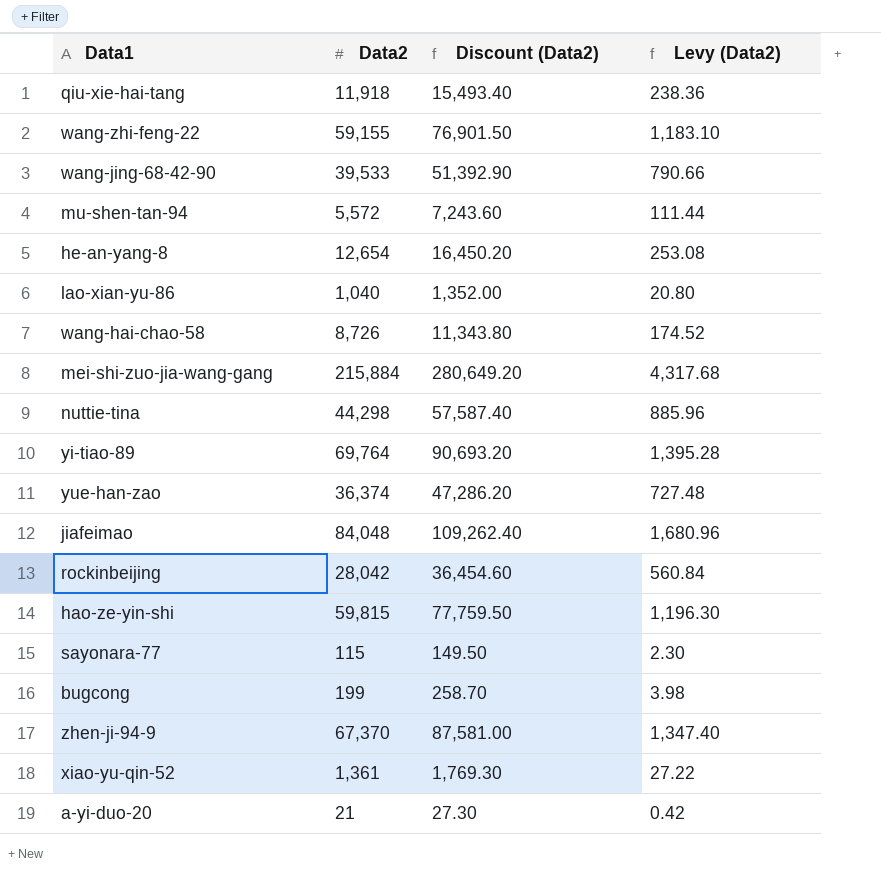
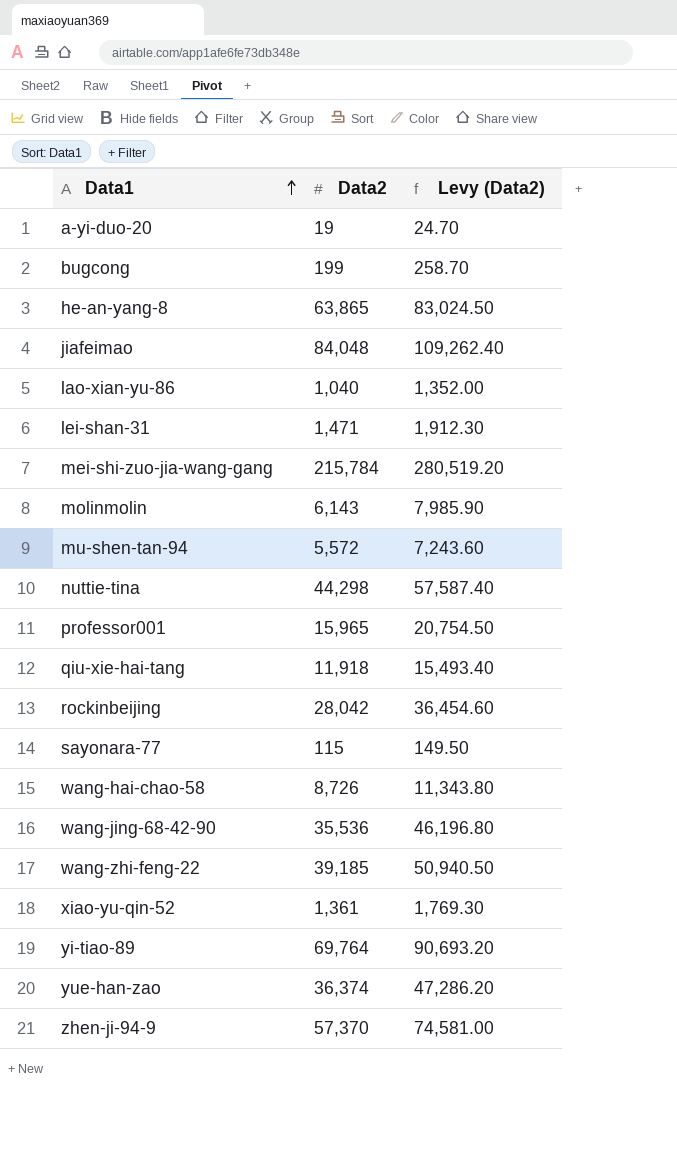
row order: none -> Data1 ascending
column Discount (Data2) | formula: [Data2] * 1.3 -> none
column Levy (Data2) | formula: [Data2] * 0.02 -> [Data2] * 1.3
row hao-ze-yin-shi: 59,815 | 77,759.50 | 1,196.30 -> none
a-yi-duo-20 | Data2: 21 -> 19
he-an-yang-8 | Data2: 12,654 -> 63,865
row lei-shan-31: none -> 1,471 | 1,912.30
mei-shi-zuo-jia-wang-gang | Data2: 215,884 -> 215,784
row molinmolin: none -> 6,143 | 7,985.90
row professor001: none -> 15,965 | 20,754.50
wang-jing-68-42-90 | Data2: 39,533 -> 35,536
wang-zhi-feng-22 | Data2: 59,155 -> 39,185
zhen-ji-94-9 | Data2: 67,370 -> 57,370

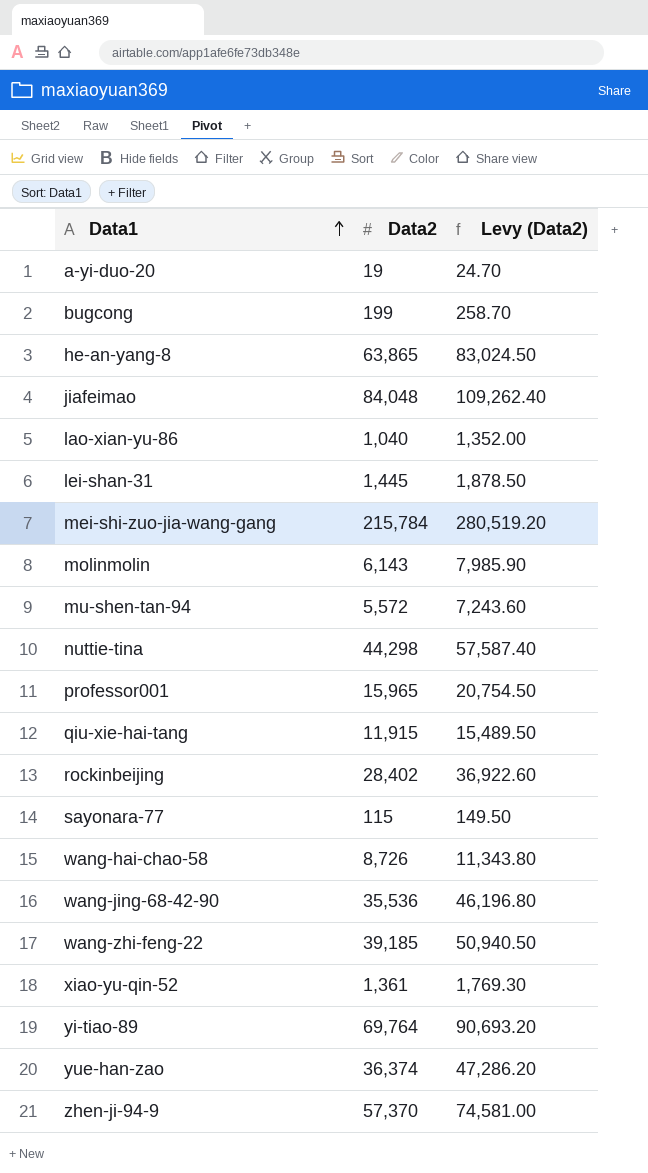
lei-shan-31 | Data2: 1,471 -> 1,445
lei-shan-31 | Levy (Data2): 1,912.30 -> 1,878.50
qiu-xie-hai-tang | Data2: 11,918 -> 11,915
qiu-xie-hai-tang | Levy (Data2): 15,493.40 -> 15,489.50
rockinbeijing | Data2: 28,042 -> 28,402
rockinbeijing | Levy (Data2): 36,454.60 -> 36,922.60

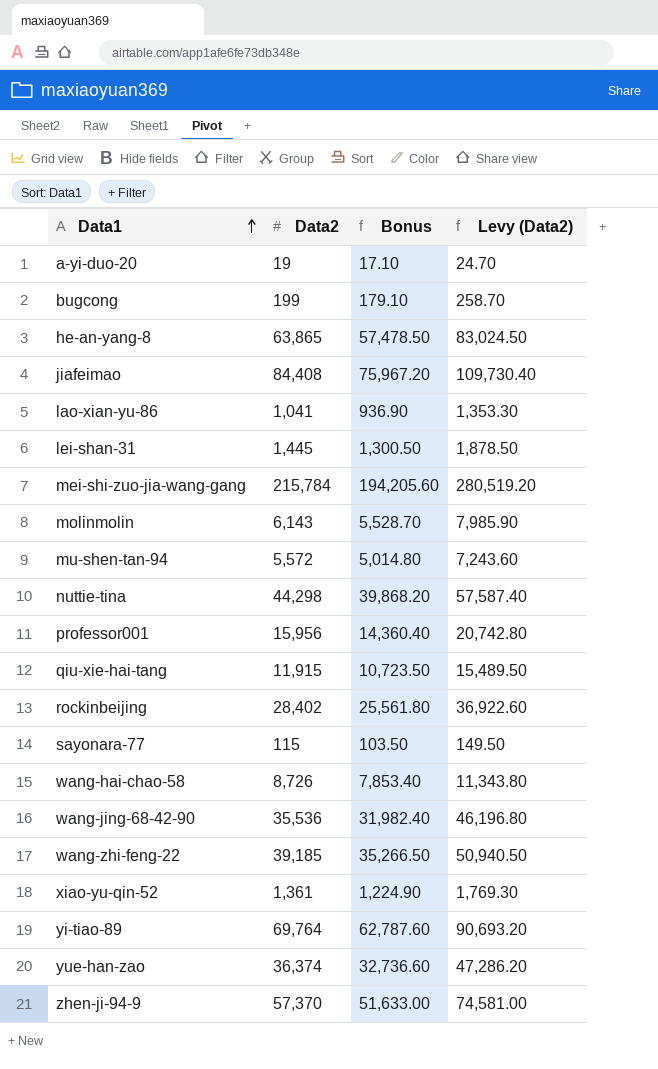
column Bonus | formula: none -> [Data2] * 0.9
jiafeimao | Data2: 84,048 -> 84,408
jiafeimao | Levy (Data2): 109,262.40 -> 109,730.40
lao-xian-yu-86 | Data2: 1,040 -> 1,041
lao-xian-yu-86 | Levy (Data2): 1,352.00 -> 1,353.30
professor001 | Data2: 15,965 -> 15,956
professor001 | Levy (Data2): 20,754.50 -> 20,742.80

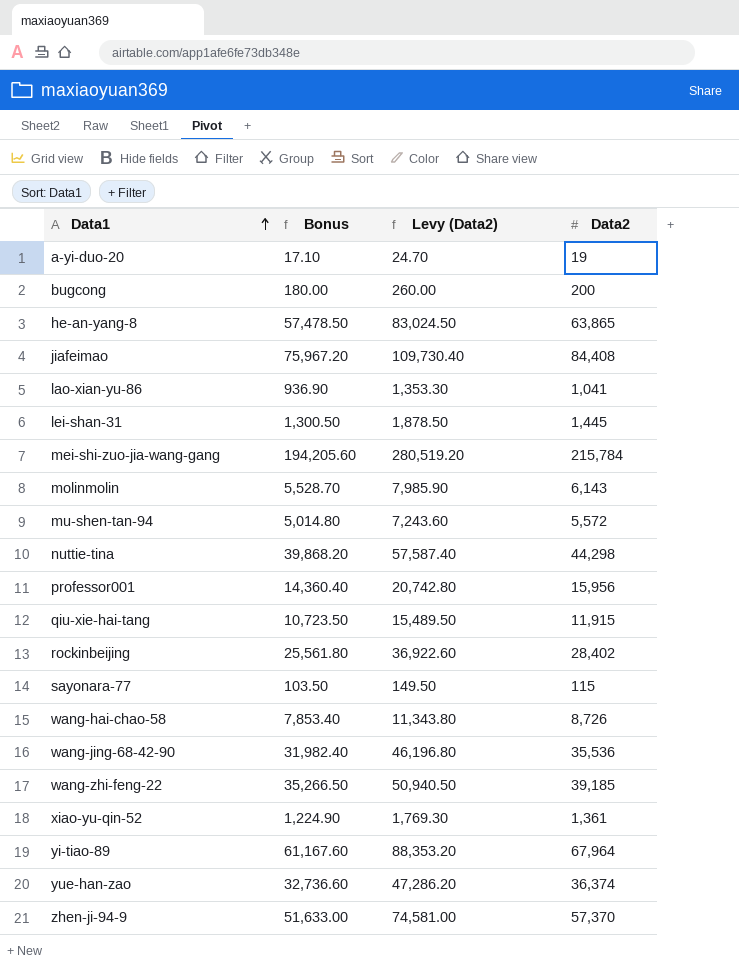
column Data2 | position: 2 -> 4
bugcong | Bonus: 179.10 -> 180.00
bugcong | Levy (Data2): 258.70 -> 260.00
bugcong | Data2: 199 -> 200
yi-tiao-89 | Bonus: 62,787.60 -> 61,167.60
yi-tiao-89 | Levy (Data2): 90,693.20 -> 88,353.20
yi-tiao-89 | Data2: 69,764 -> 67,964

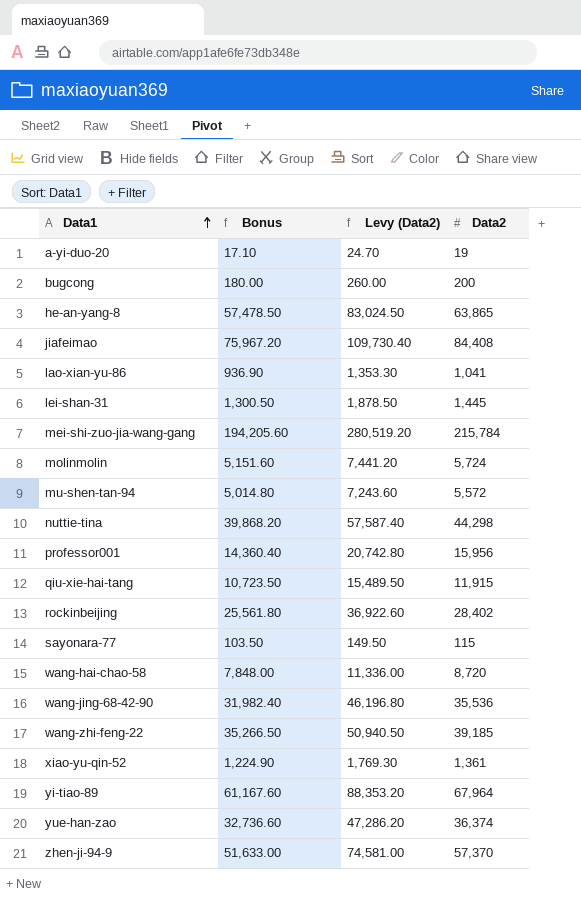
molinmolin | Bonus: 5,528.70 -> 5,151.60
molinmolin | Levy (Data2): 7,985.90 -> 7,441.20
molinmolin | Data2: 6,143 -> 5,724
wang-hai-chao-58 | Bonus: 7,853.40 -> 7,848.00
wang-hai-chao-58 | Levy (Data2): 11,343.80 -> 11,336.00
wang-hai-chao-58 | Data2: 8,726 -> 8,720

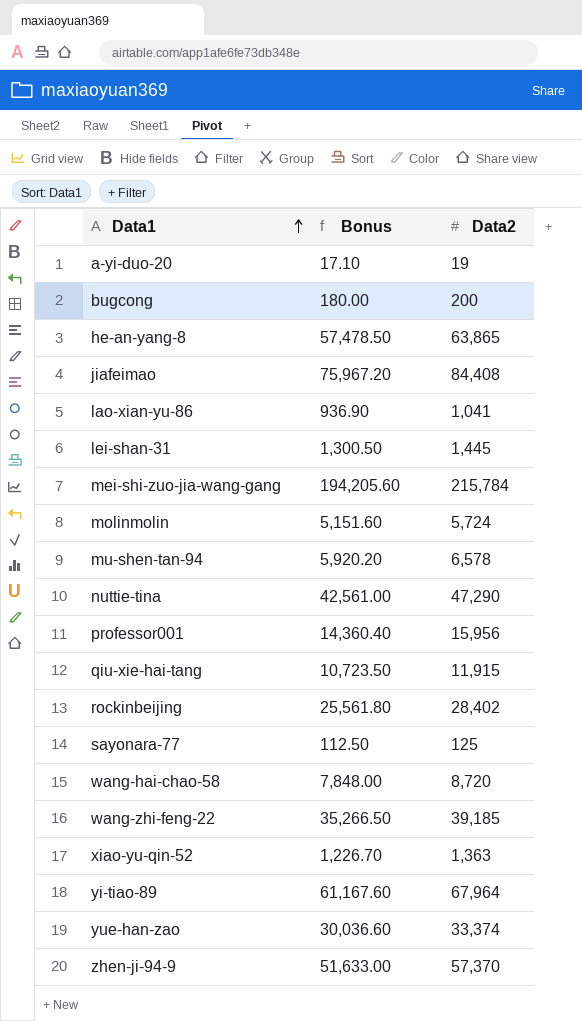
column Levy (Data2) | formula: [Data2] * 1.3 -> none
row wang-jing-68-42-90: 31,982.40 | 46,196.80 | 35,536 -> none
mu-shen-tan-94 | Bonus: 5,014.80 -> 5,920.20
mu-shen-tan-94 | Data2: 5,572 -> 6,578
nuttie-tina | Bonus: 39,868.20 -> 42,561.00
nuttie-tina | Data2: 44,298 -> 47,290
sayonara-77 | Bonus: 103.50 -> 112.50
sayonara-77 | Data2: 115 -> 125
xiao-yu-qin-52 | Bonus: 1,224.90 -> 1,226.70
xiao-yu-qin-52 | Data2: 1,361 -> 1,363
yue-han-zao | Bonus: 32,736.60 -> 30,036.60
yue-han-zao | Data2: 36,374 -> 33,374

